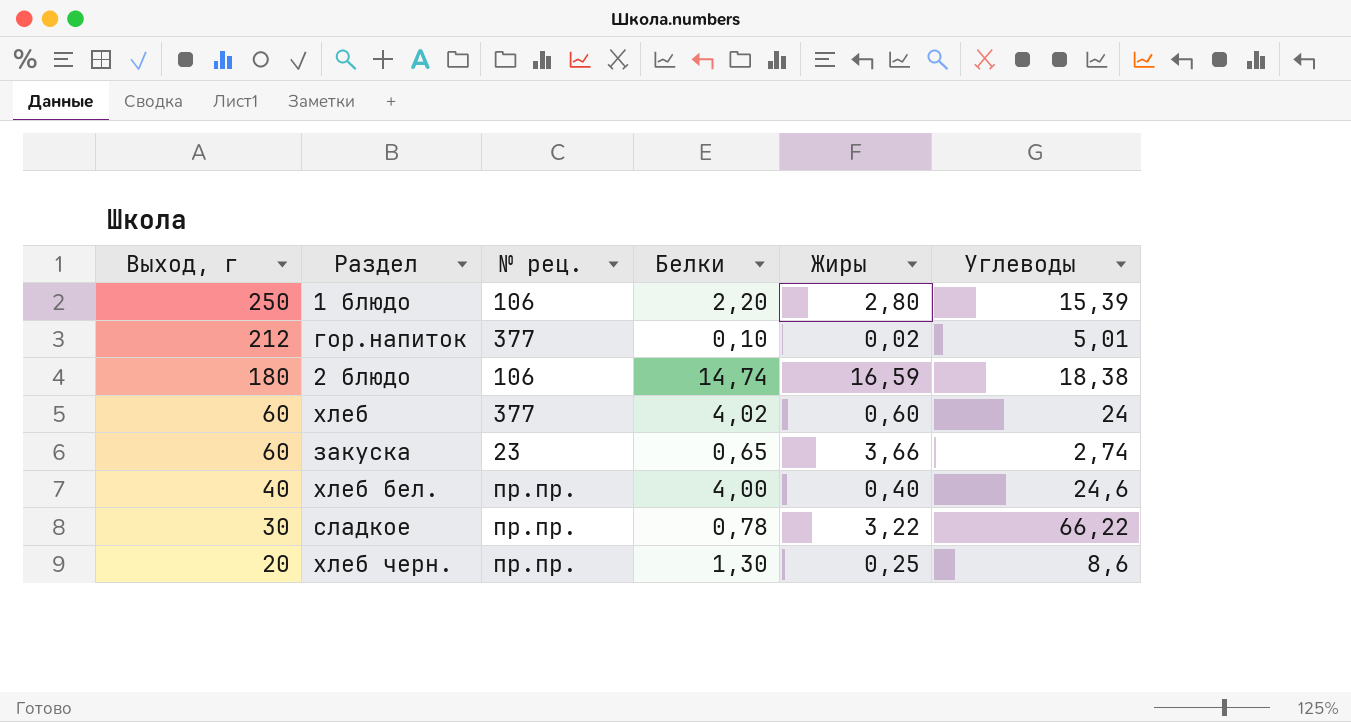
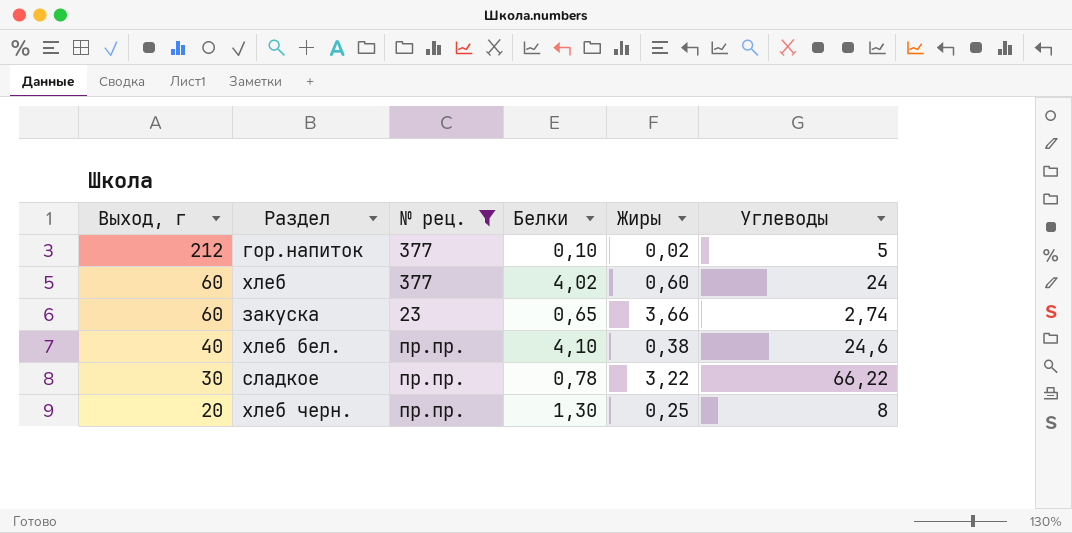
filter: none -> № рец. != 106
гор.напиток | Углеводы: 5,01 -> 5
хлеб бел. | Белки: 4,00 -> 4,10
хлеб бел. | Жиры: 0,40 -> 0,38
хлеб черн. | Углеводы: 8,6 -> 8

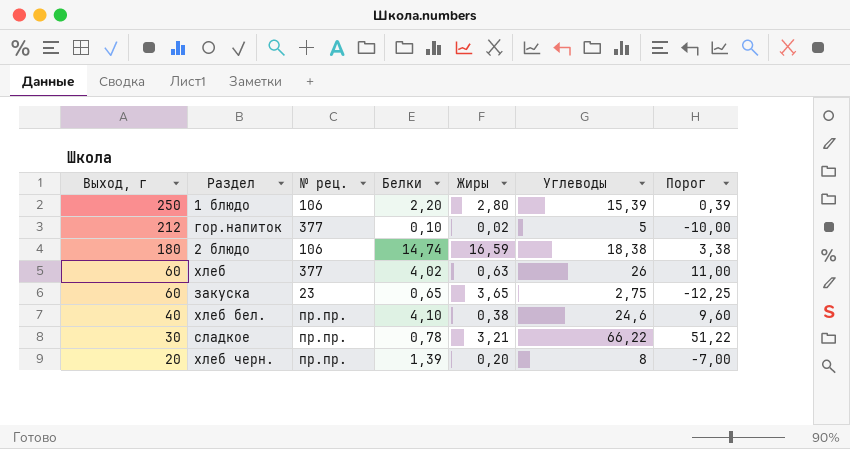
filter: № рец. != 106 -> none
column Порог | formula: none -> [Углеводы] - 15
хлеб | Жиры: 0,60 -> 0,63
хлеб | Углеводы: 24 -> 26
закуска | Жиры: 3,66 -> 3,65
закуска | Углеводы: 2,74 -> 2,75
сладкое | Жиры: 3,22 -> 3,21
хлеб черн. | Белки: 1,30 -> 1,39
хлеб черн. | Жиры: 0,25 -> 0,20

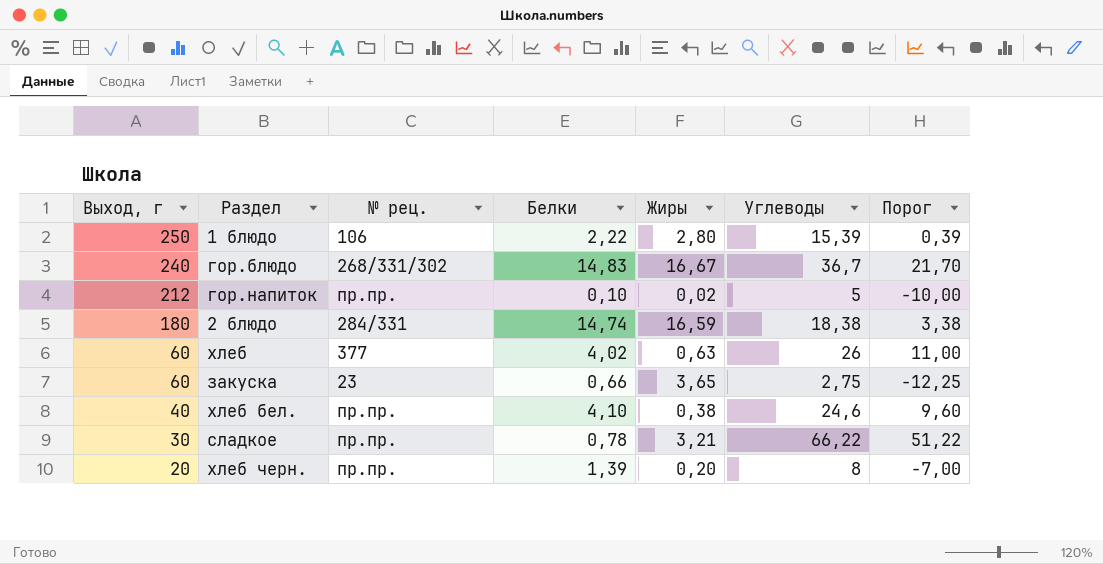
1 блюдо | Белки: 2,20 -> 2,22
row гор.блюдо: none -> 240 | 268/331/302 | 14,83 | 16,67 | 36,7 | 21,70
гор.напиток | № рец.: 377 -> пр.пр.
2 блюдо | № рец.: 106 -> 284/331
закуска | Белки: 0,65 -> 0,66

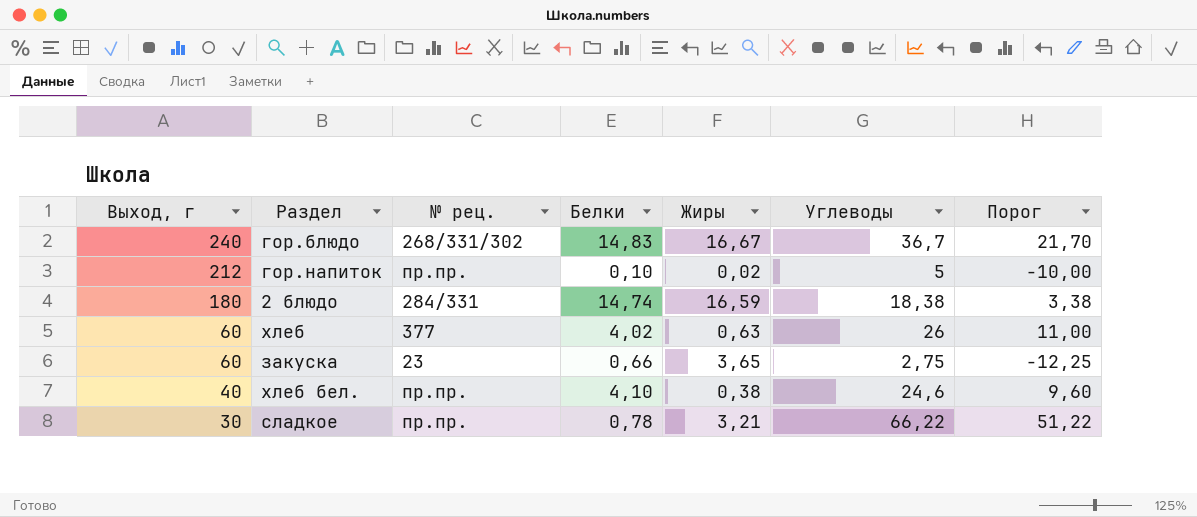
row 1 блюдо: 250 | 106 | 2,22 | 2,80 | 15,39 | 0,39 -> none
row хлеб черн.: 20 | пр.пр. | 1,39 | 0,20 | 8 | -7,00 -> none

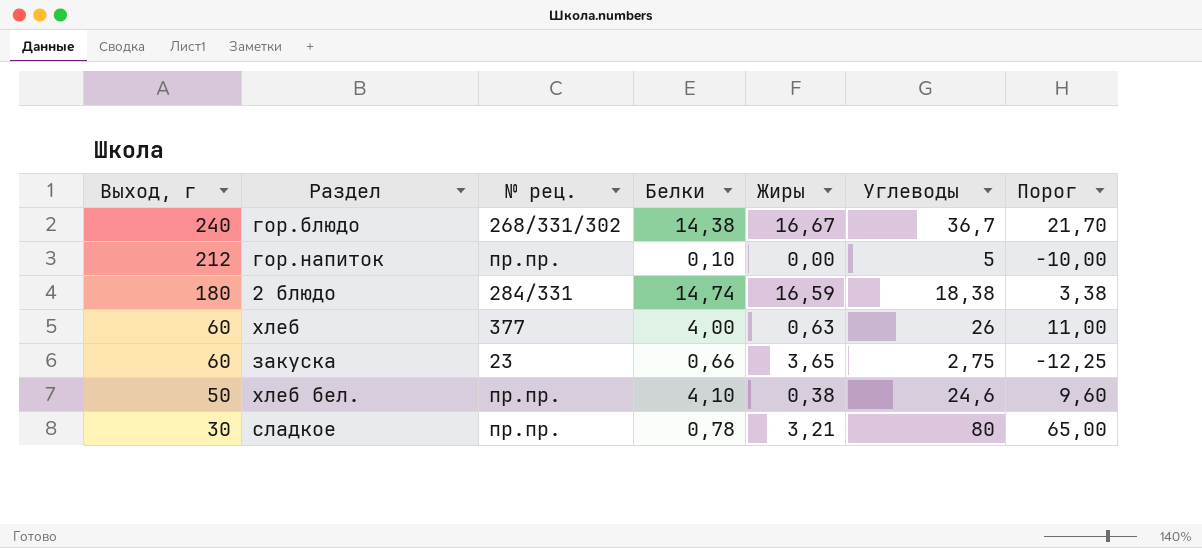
гор.блюдо | Белки: 14,83 -> 14,38
гор.напиток | Жиры: 0,02 -> 0,00
хлеб | Белки: 4,02 -> 4,00
хлеб бел. | Выход, г: 40 -> 50
сладкое | Углеводы: 66,22 -> 80
сладкое | Порог: 51,22 -> 65,00

